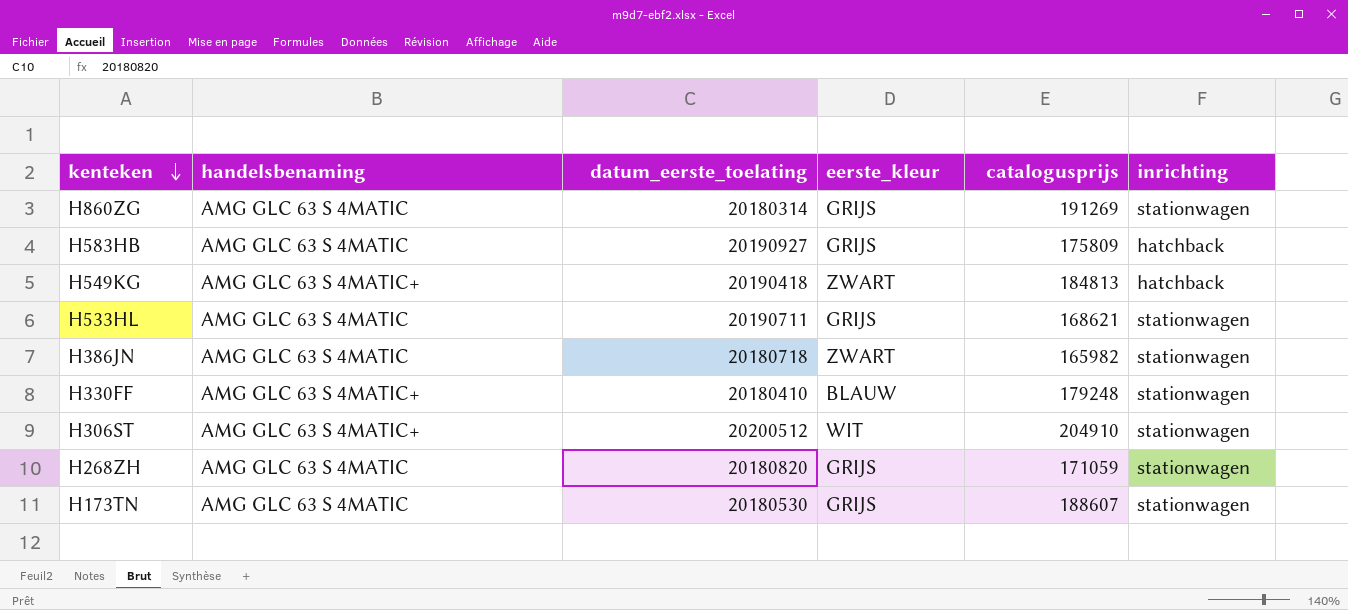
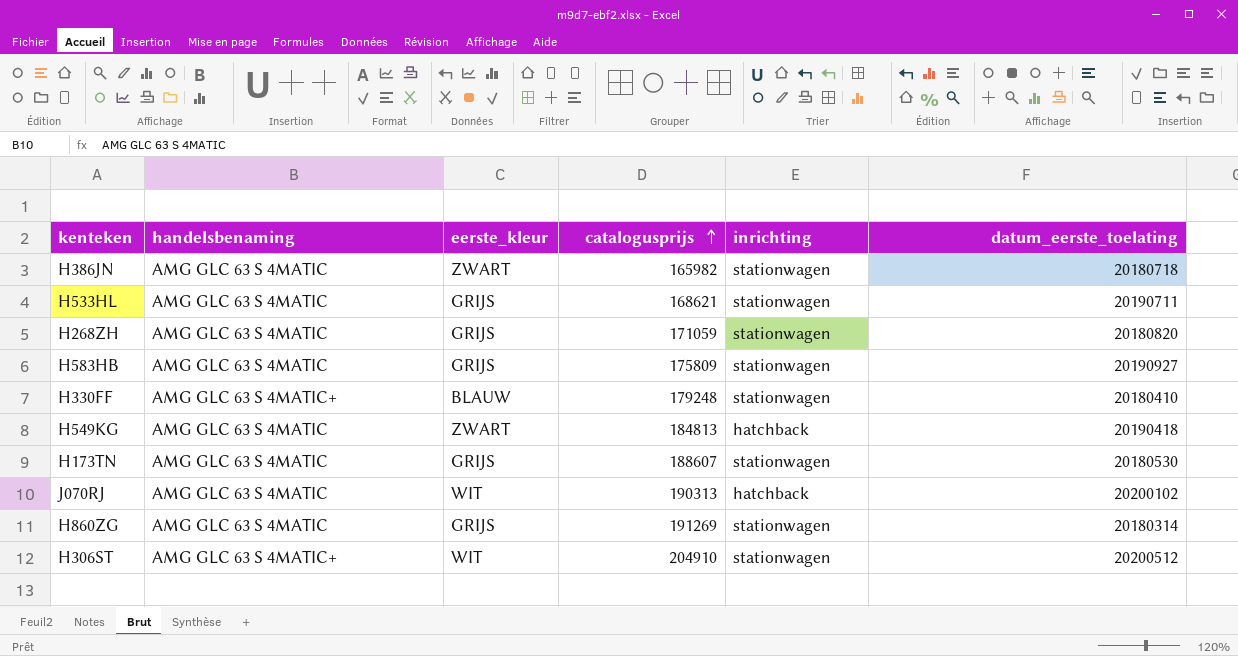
row order: kenteken descending -> catalogusprijs ascending
column datum_eerste_toelating | position: 3 -> 6
H583HB | inrichting: hatchback -> stationwagen
H549KG | handelsbenaming: AMG GLC 63 S 4MATIC+ -> AMG GLC 63 S 4MATIC
row J070RJ: none -> AMG GLC 63 S 4MATIC | WIT | 190313 | hatchback | 20200102

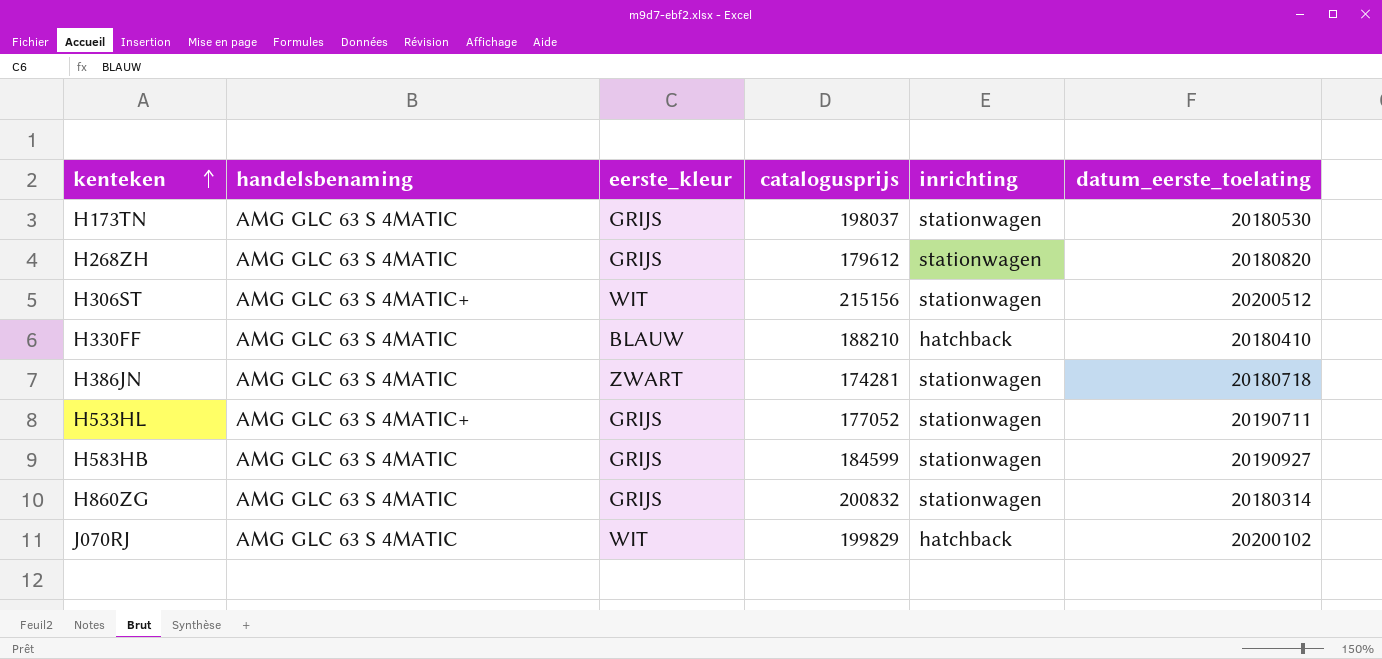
row order: catalogusprijs ascending -> kenteken ascending
row H549KG: AMG GLC 63 S 4MATIC | ZWART | 184813 | hatchback | 20190418 -> none
H173TN | catalogusprijs: 188607 -> 198037
H268ZH | catalogusprijs: 171059 -> 179612
H306ST | catalogusprijs: 204910 -> 215156
H330FF | handelsbenaming: AMG GLC 63 S 4MATIC+ -> AMG GLC 63 S 4MATIC
H330FF | catalogusprijs: 179248 -> 188210
H330FF | inrichting: stationwagen -> hatchback
H386JN | catalogusprijs: 165982 -> 174281
H533HL | handelsbenaming: AMG GLC 63 S 4MATIC -> AMG GLC 63 S 4MATIC+
H533HL | catalogusprijs: 168621 -> 177052
H583HB | catalogusprijs: 175809 -> 184599
H860ZG | catalogusprijs: 191269 -> 200832
J070RJ | catalogusprijs: 190313 -> 199829

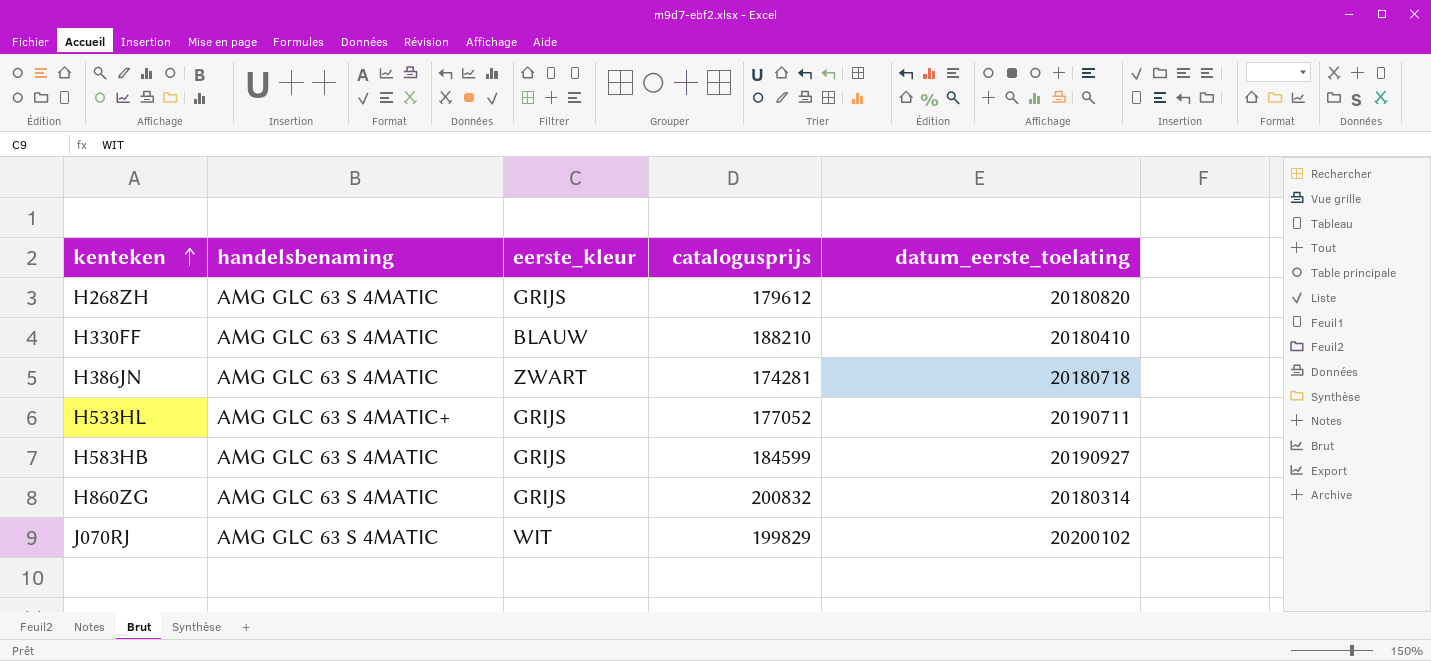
column inrichting | position: 5 -> none
row H173TN: AMG GLC 63 S 4MATIC | GRIJS | 198037 | stationwagen | 20180530 -> none
row H306ST: AMG GLC 63 S 4MATIC+ | WIT | 215156 | stationwagen | 20200512 -> none

